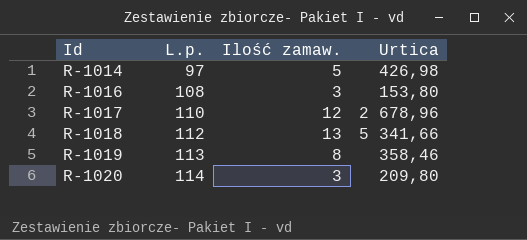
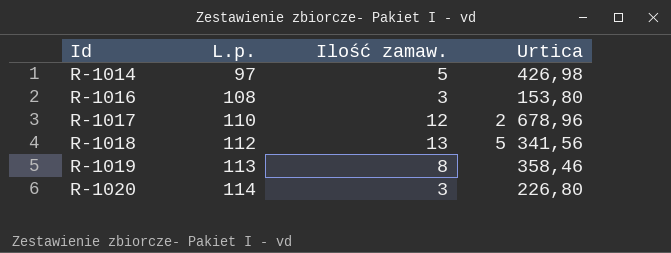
R-1018 | Urtica: 5 341,66 -> 5 341,56
R-1020 | Urtica: 209,80 -> 226,80

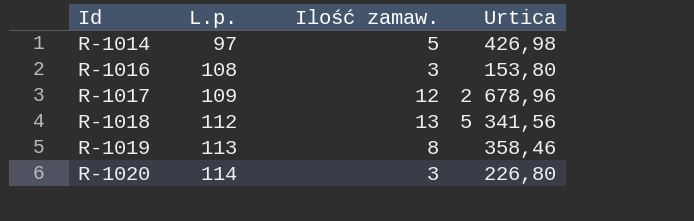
R-1017 | L.p.: 110 -> 109

